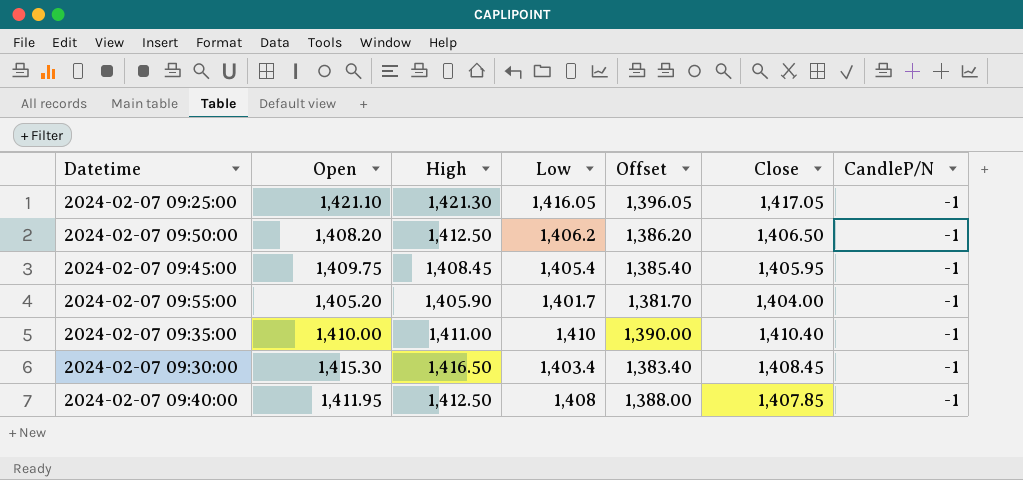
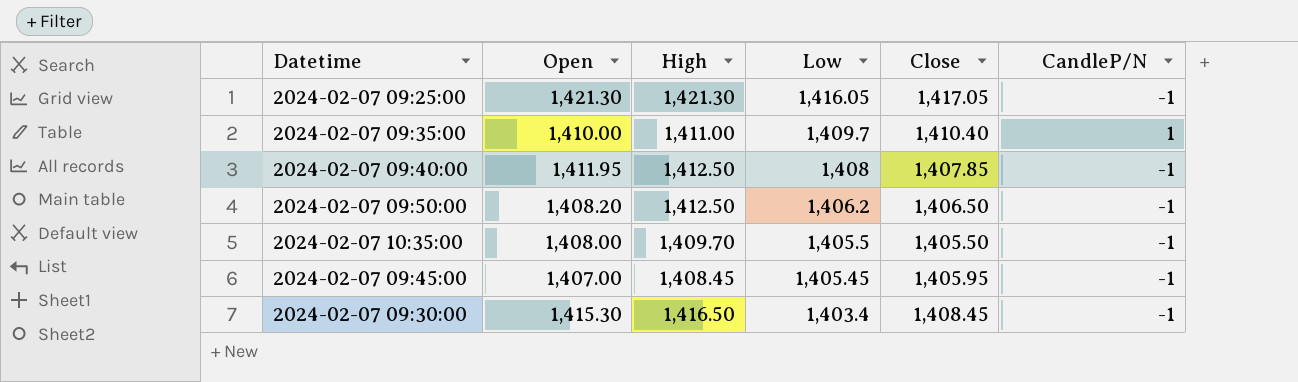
row order: none -> Low descending
column Offset | formula: [Low] - 20 -> none
row 2024-02-07 09:55:00: 1,405.20 | 1,405.90 | 1,401.7 | 1,381.70 | 1,404.00 | -1 -> none
2024-02-07 09:25:00 | Open: 1,421.10 -> 1,421.30
2024-02-07 09:35:00 | Low: 1,410 -> 1,409.7
2024-02-07 09:35:00 | CandleP/N: -1 -> 1
row 2024-02-07 10:35:00: none -> 1,408.00 | 1,409.70 | 1,405.5 | 1,405.50 | -1
2024-02-07 09:45:00 | Open: 1,409.75 -> 1,407.00
2024-02-07 09:45:00 | Low: 1,405.4 -> 1,405.45

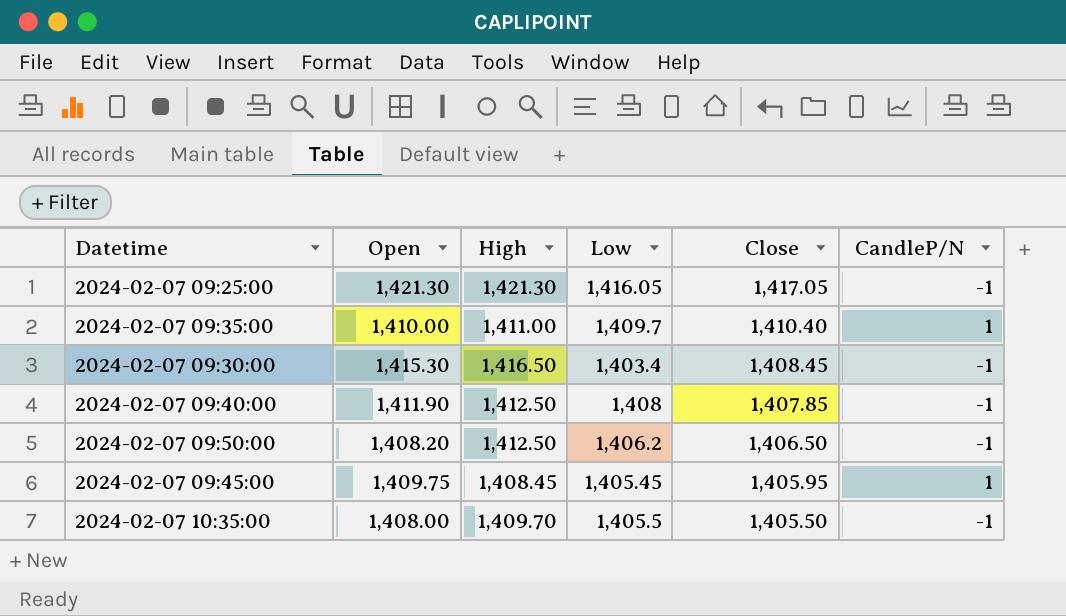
row order: Low descending -> Close descending
2024-02-07 09:40:00 | Open: 1,411.95 -> 1,411.90
2024-02-07 09:45:00 | Open: 1,407.00 -> 1,409.75
2024-02-07 09:45:00 | CandleP/N: -1 -> 1

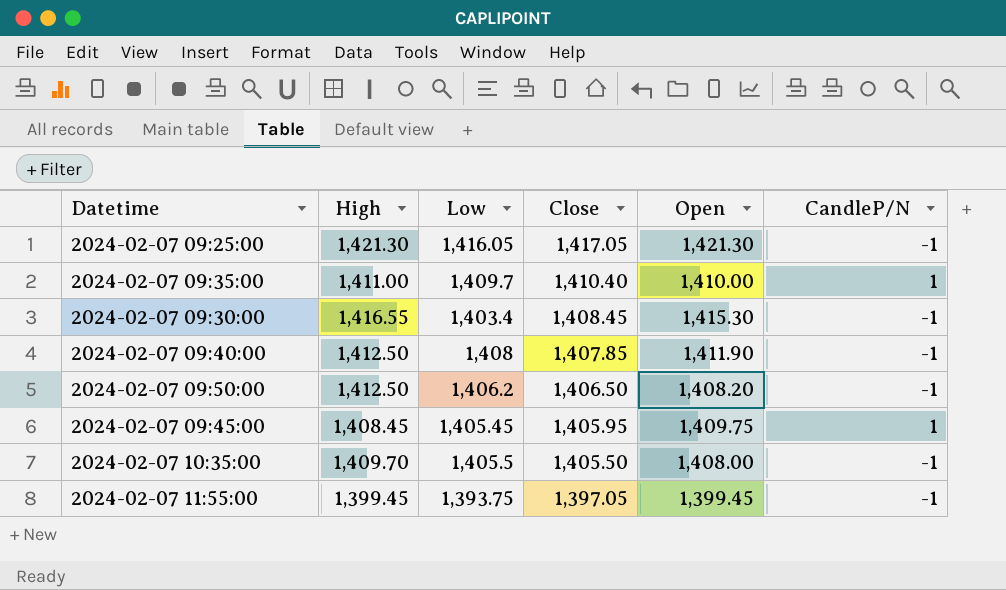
column Open | position: 2 -> 5
2024-02-07 09:30:00 | High: 1,416.50 -> 1,416.55
row 2024-02-07 11:55:00: none -> 1,399.45 | 1,393.75 | 1,397.05 | 1,399.45 | -1

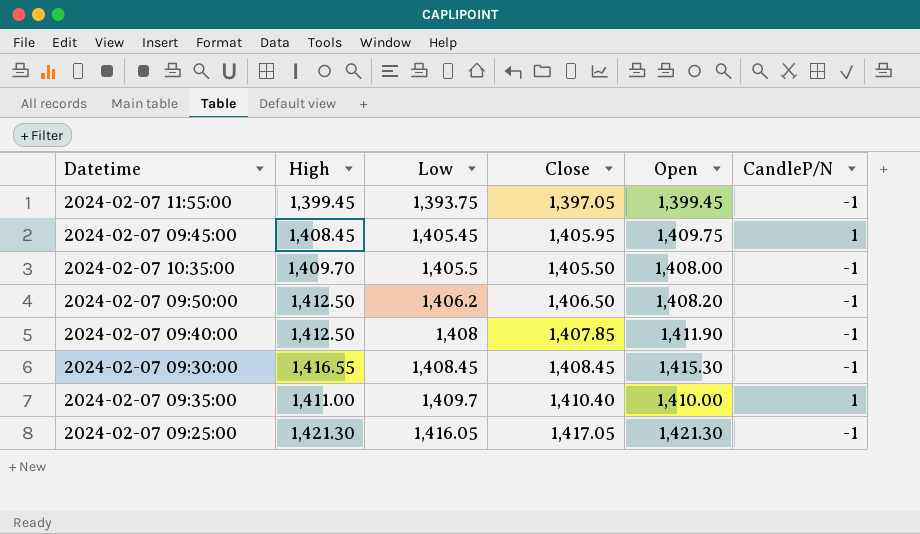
row order: Close descending -> Low ascending
2024-02-07 09:30:00 | Low: 1,403.4 -> 1,408.45

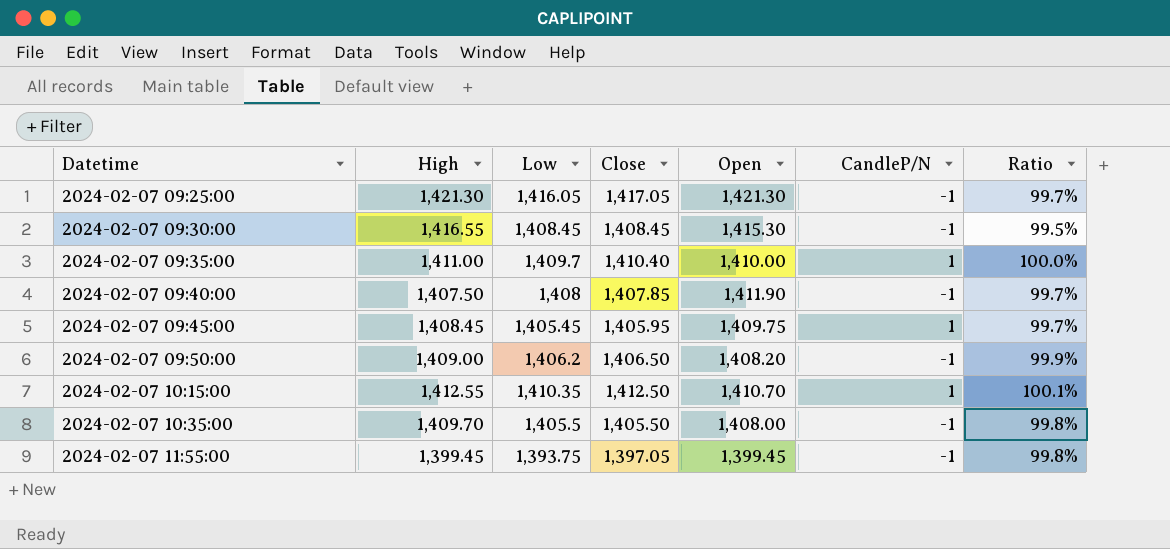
row order: Low ascending -> Datetime ascending
column Ratio | formula: none -> [Close] / [Open]
2024-02-07 09:40:00 | High: 1,412.50 -> 1,407.50
2024-02-07 09:50:00 | High: 1,412.50 -> 1,409.00
row 2024-02-07 10:15:00: none -> 1,412.55 | 1,410.35 | 1,412.50 | 1,410.70 | 1 | 100.1%

